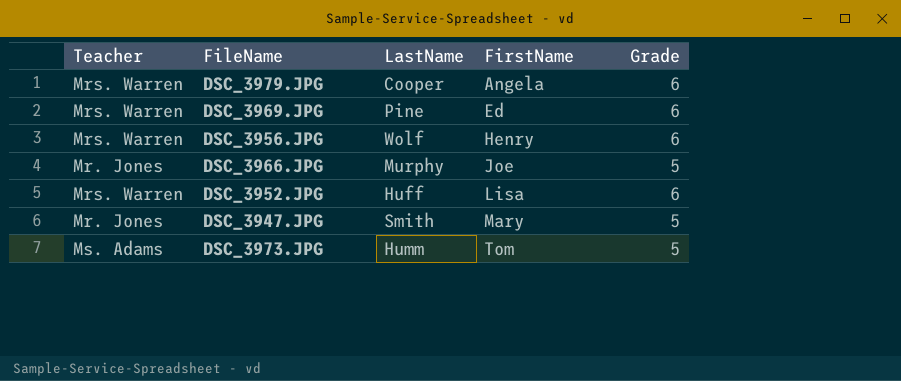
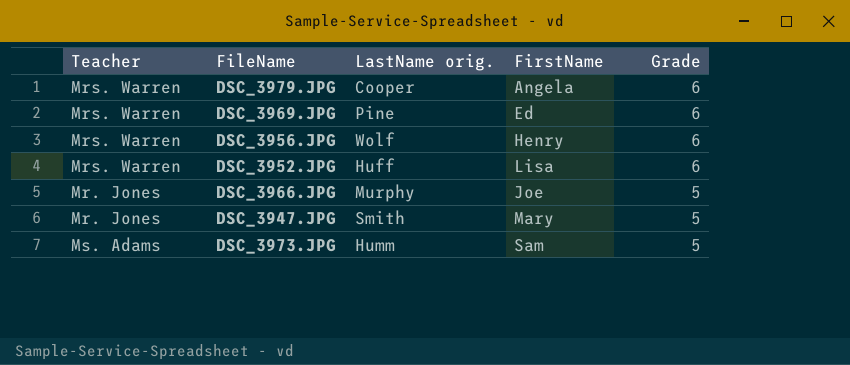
row order: FirstName ascending -> Grade descending
column name: LastName -> LastName orig.
DSC_3973.JPG | FirstName: Tom -> Sam

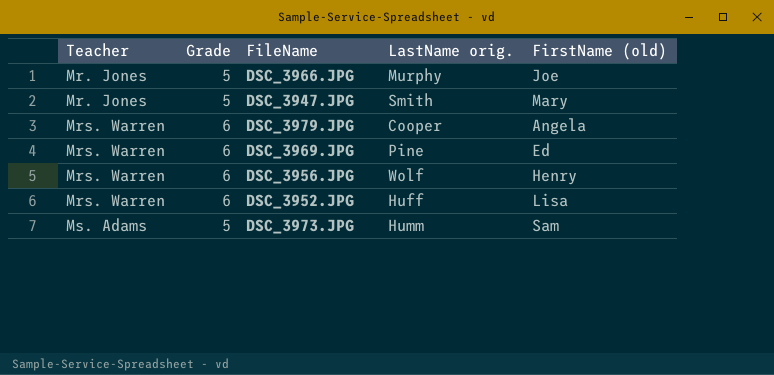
row order: Grade descending -> Teacher ascending
column Grade | position: 5 -> 2
column name: FirstName -> FirstName (old)

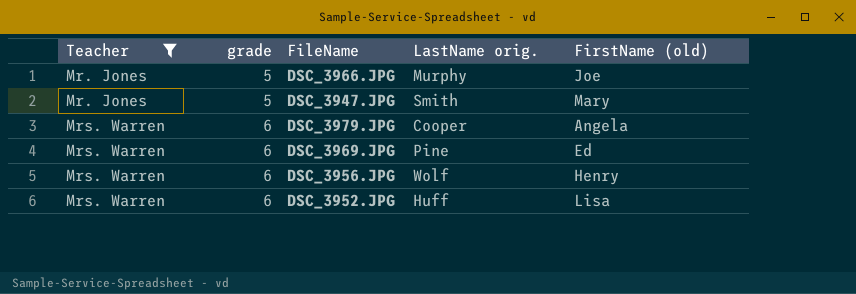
filter: none -> Teacher != Ms. Adams
column name: Grade -> grade

